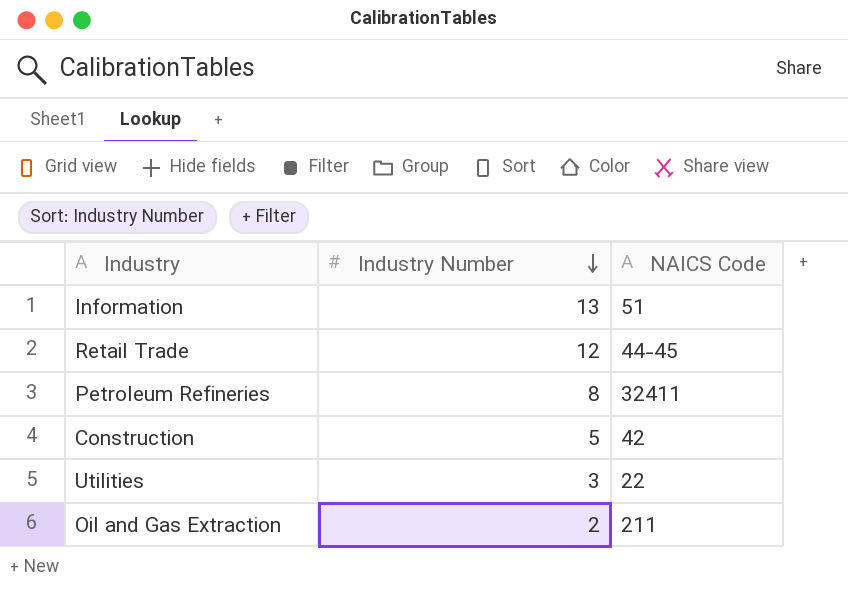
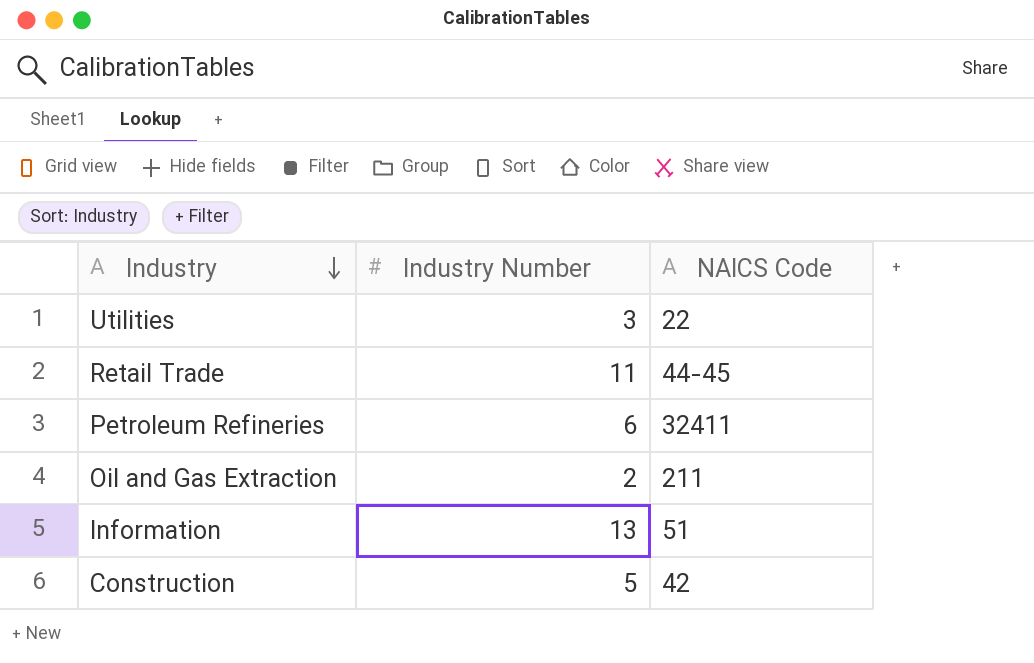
row order: Industry Number descending -> Industry descending
Retail Trade | Industry Number: 12 -> 11
Petroleum Refineries | Industry Number: 8 -> 6

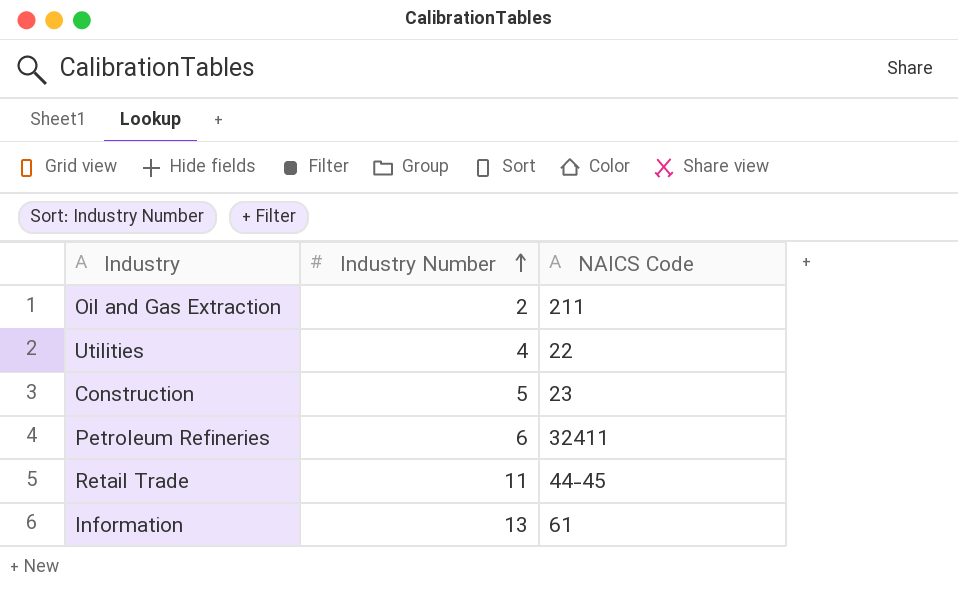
row order: Industry descending -> Industry Number ascending
Utilities | Industry Number: 3 -> 4
Construction | NAICS Code: 42 -> 23
Information | NAICS Code: 51 -> 61

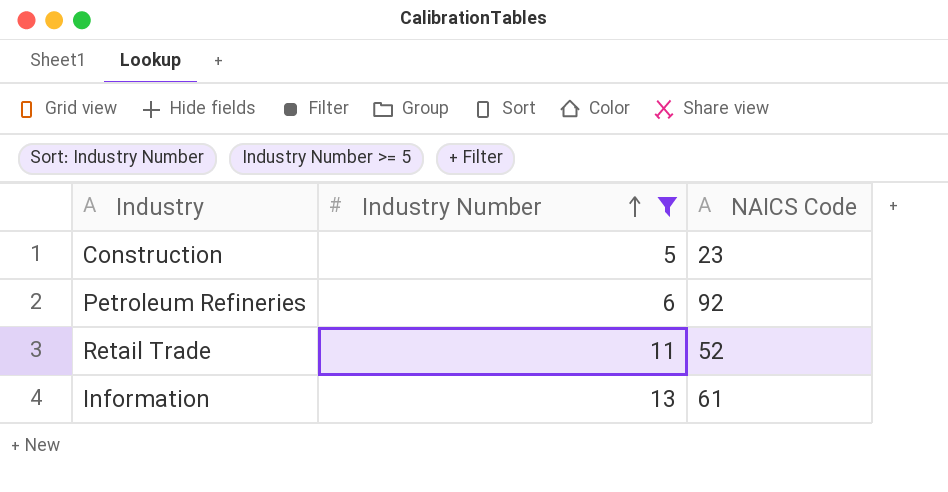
filter: none -> Industry Number >= 5
Petroleum Refineries | NAICS Code: 32411 -> 92
Retail Trade | NAICS Code: 44-45 -> 52

